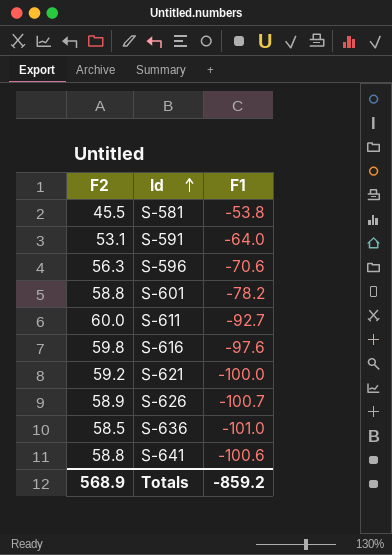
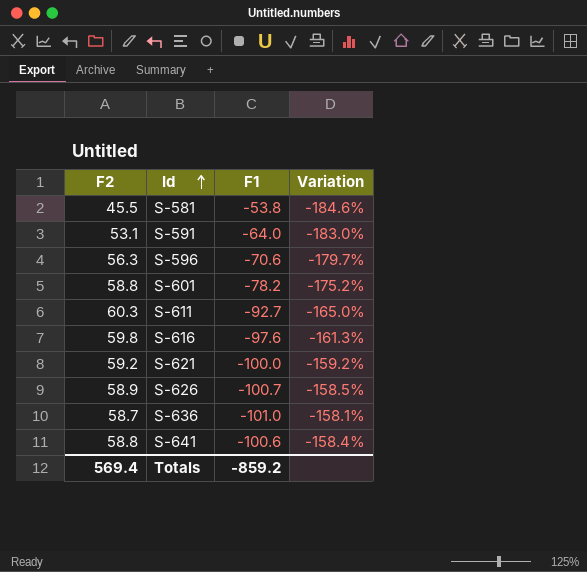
column Variation | formula: none -> ([F2] - [F1]) / [F1]
S-611 | F2: 60.0 -> 60.3
S-636 | F2: 58.5 -> 58.7
Totals | F2: 568.9 -> 569.4

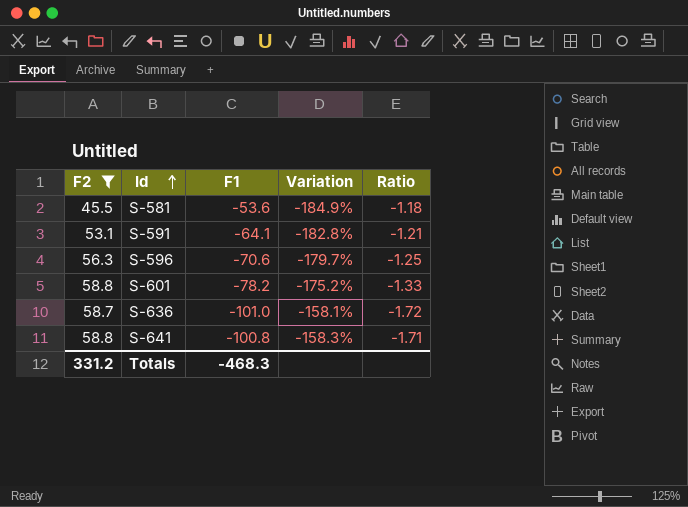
filter: none -> F2 <= 58.8
column Ratio | formula: none -> [F1] / [F2]
S-581 | F1: -53.8 -> -53.6
S-581 | Variation: -184.6% -> -184.9%
S-591 | F1: -64.0 -> -64.1
S-591 | Variation: -183.0% -> -182.8%
S-641 | F1: -100.6 -> -100.8
S-641 | Variation: -158.4% -> -158.3%
Totals | F2: 569.4 -> 331.2
Totals | F1: -859.2 -> -468.3

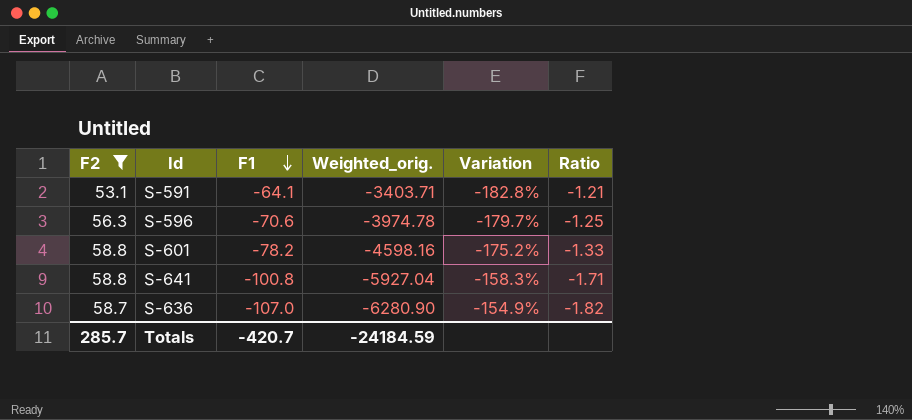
row order: Id ascending -> F1 descending
column Weighted_orig. | formula: none -> [F2] * [F1]
row S-581: 45.5 | -53.6 | -184.9% | -1.18 -> none
S-636 | F1: -101.0 -> -107.0
S-636 | Variation: -158.1% -> -154.9%
S-636 | Ratio: -1.72 -> -1.82
Totals | F2: 331.2 -> 285.7
Totals | F1: -468.3 -> -420.7

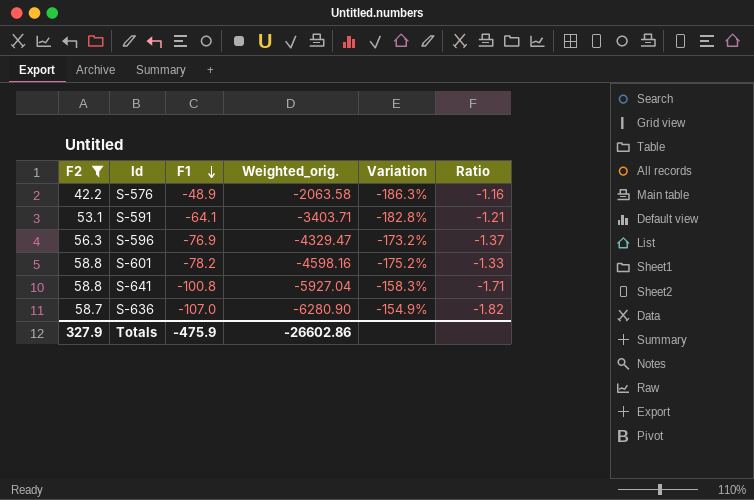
row S-576: none -> 42.2 | -48.9 | -2063.58 | -186.3% | -1.16
S-596 | F1: -70.6 -> -76.9
S-596 | Weighted_orig.: -3974.78 -> -4329.47
S-596 | Variation: -179.7% -> -173.2%
S-596 | Ratio: -1.25 -> -1.37
Totals | F2: 285.7 -> 327.9
Totals | F1: -420.7 -> -475.9
Totals | Weighted_orig.: -24184.59 -> -26602.86

